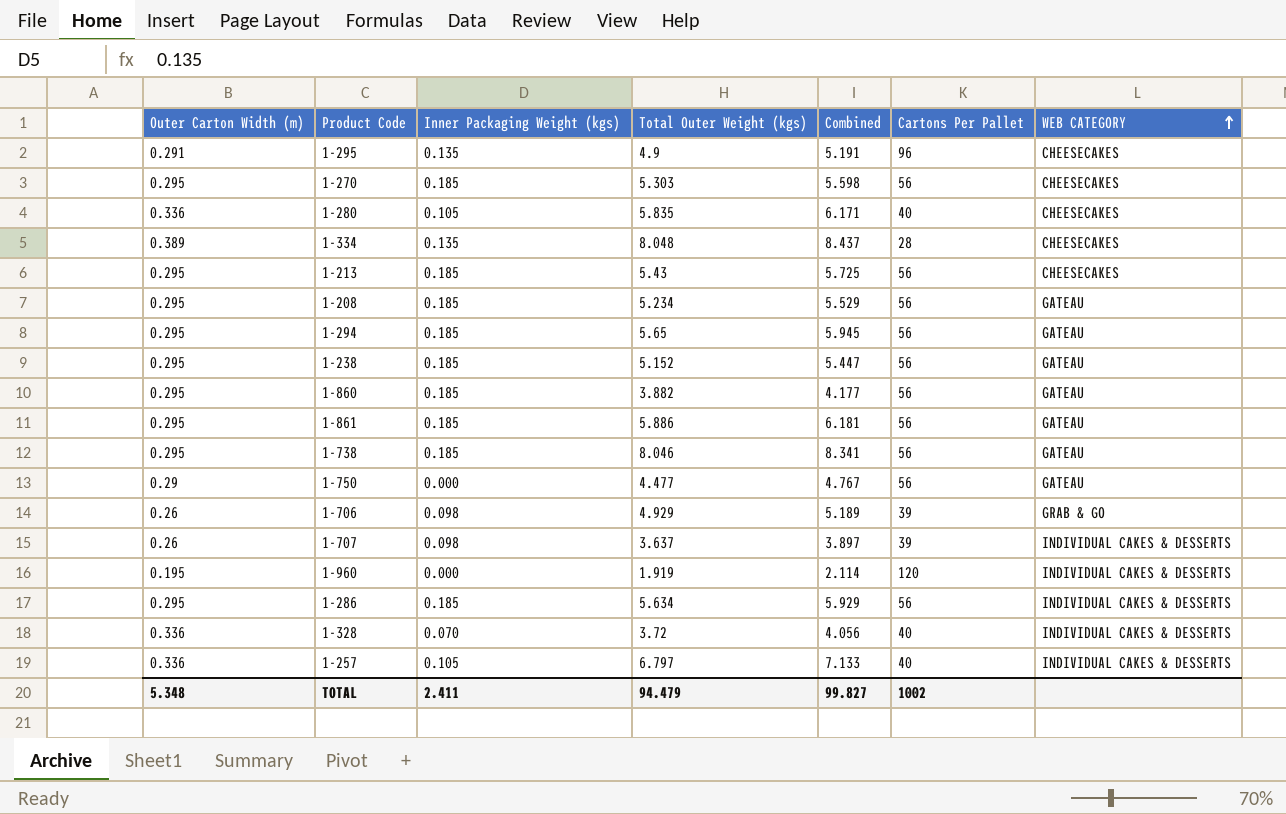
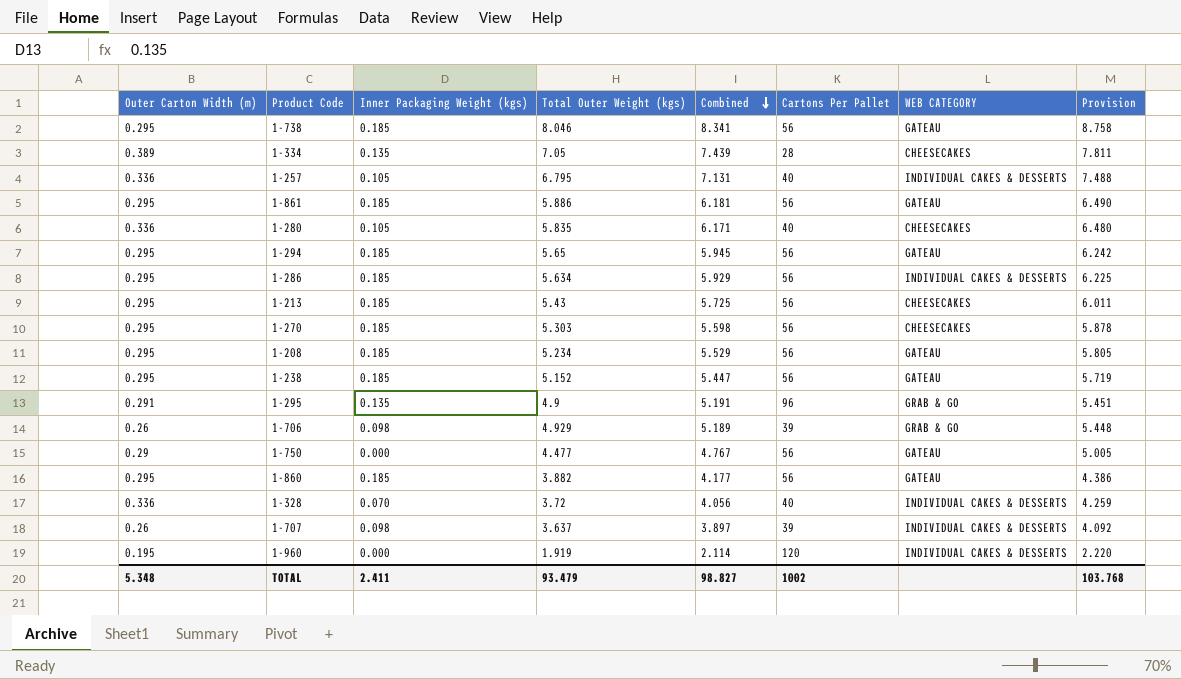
row order: WEB CATEGORY ascending -> Combined descending
column Provision | formula: none -> [Combined] * 1.05
1-334 | Total Outer Weight (kgs): 8.048 -> 7.05
1-334 | Combined: 8.437 -> 7.439
1-257 | Total Outer Weight (kgs): 6.797 -> 6.795
1-257 | Combined: 7.133 -> 7.131
1-295 | WEB CATEGORY: CHEESECAKES -> GRAB & GO
TOTAL | Total Outer Weight (kgs): 94.479 -> 93.479
TOTAL | Combined: 99.827 -> 98.827

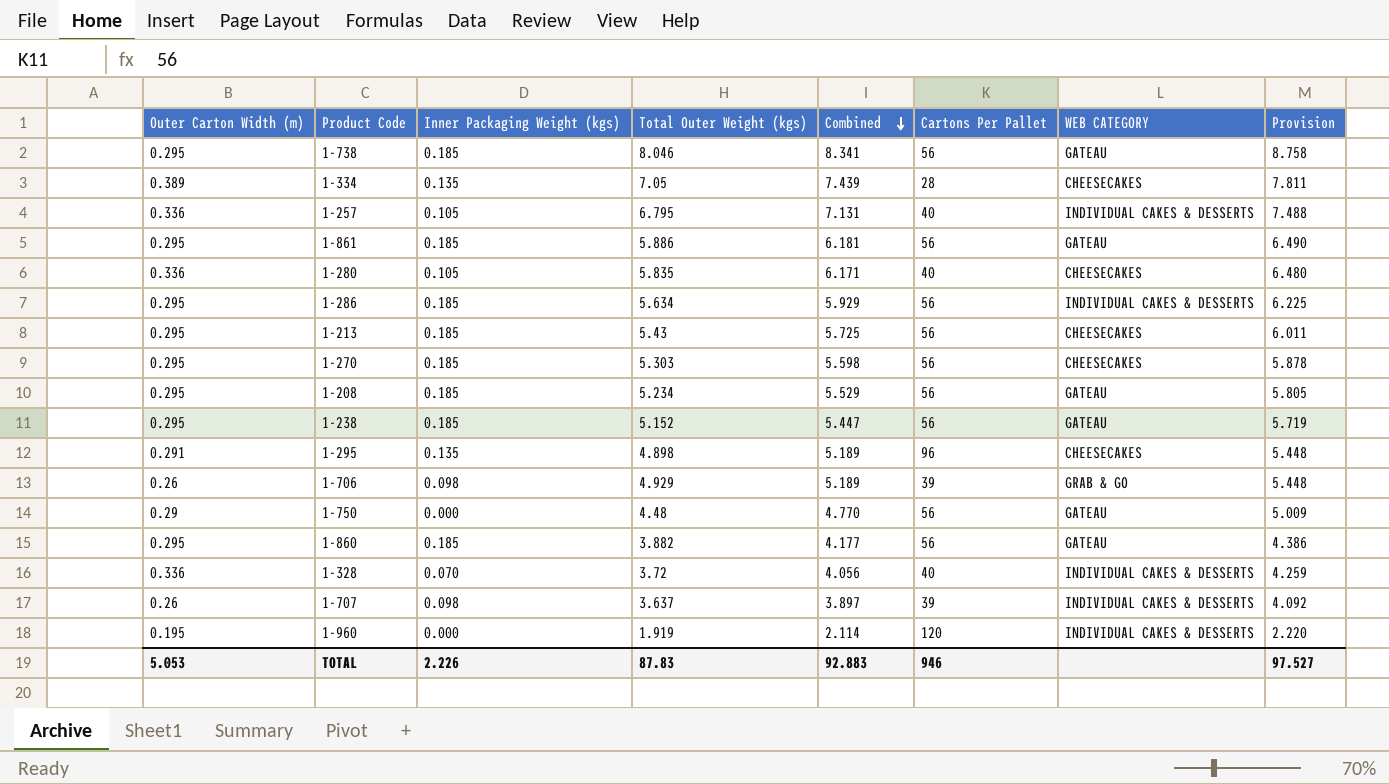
row 1-294: 0.295 | 0.185 | 5.65 | 5.945 | 56 | GATEAU | 6.242 -> none
1-295 | Total Outer Weight (kgs): 4.9 -> 4.898
1-295 | Combined: 5.191 -> 5.189
1-295 | WEB CATEGORY: GRAB & GO -> CHEESECAKES
1-295 | Provision: 5.451 -> 5.448
1-750 | Total Outer Weight (kgs): 4.477 -> 4.48
1-750 | Combined: 4.767 -> 4.770
1-750 | Provision: 5.005 -> 5.009
TOTAL | Outer Carton Width (m): 5.348 -> 5.053
TOTAL | Inner Packaging Weight (kgs): 2.411 -> 2.226
TOTAL | Total Outer Weight (kgs): 93.479 -> 87.83
TOTAL | Combined: 98.827 -> 92.883
TOTAL | Cartons Per Pallet: 1002 -> 946
TOTAL | Provision: 103.768 -> 97.527

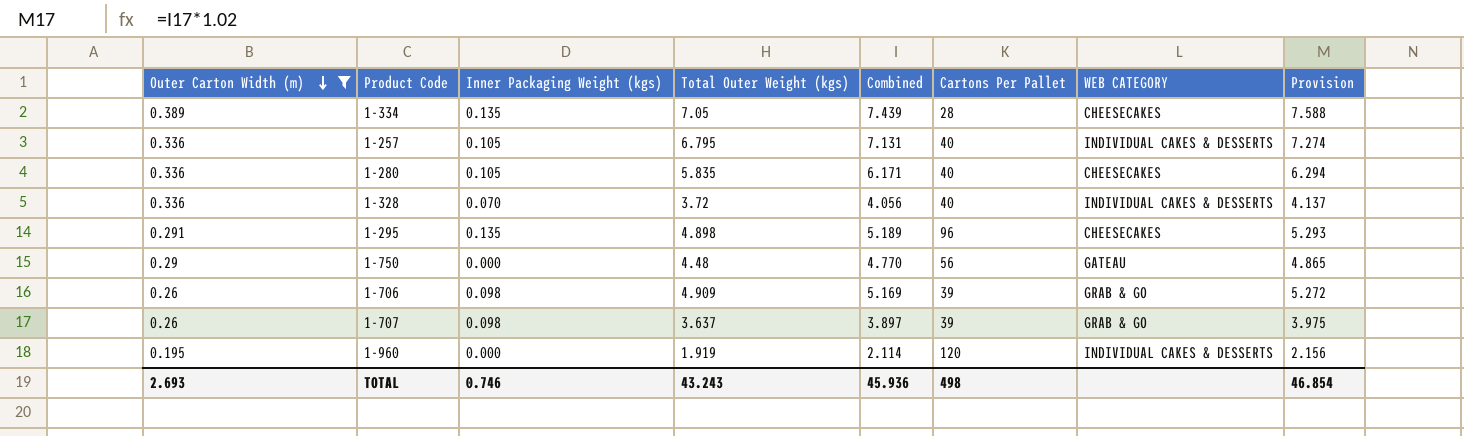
filter: none -> Outer Carton Width (m) != 0.295
row order: Combined descending -> Outer Carton Width (m) descending
column Provision | formula: [Combined] * 1.05 -> [Combined] * 1.02
1-706 | Total Outer Weight (kgs): 4.929 -> 4.909
1-706 | Combined: 5.189 -> 5.169
1-707 | WEB CATEGORY: INDIVIDUAL CAKES & DESSERTS -> GRAB & GO
TOTAL | Outer Carton Width (m): 5.053 -> 2.693
TOTAL | Inner Packaging Weight (kgs): 2.226 -> 0.746
TOTAL | Total Outer Weight (kgs): 87.83 -> 43.243
TOTAL | Combined: 92.883 -> 45.936
TOTAL | Cartons Per Pallet: 946 -> 498
TOTAL | Provision: 97.527 -> 46.854

